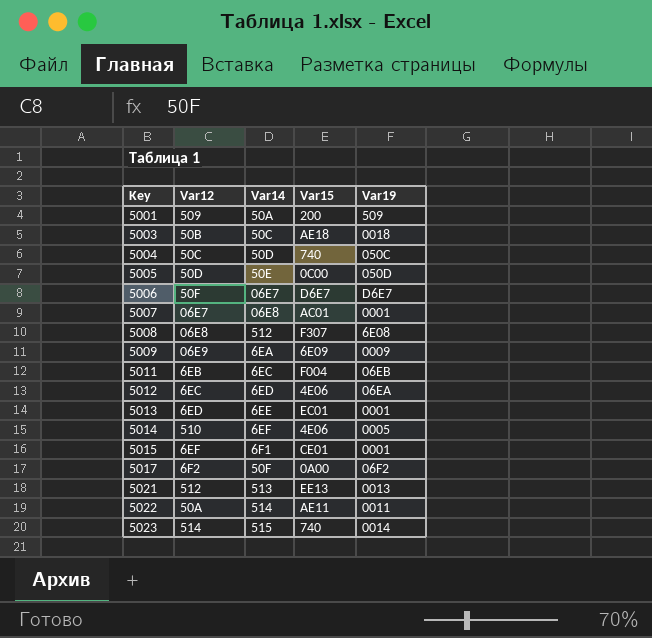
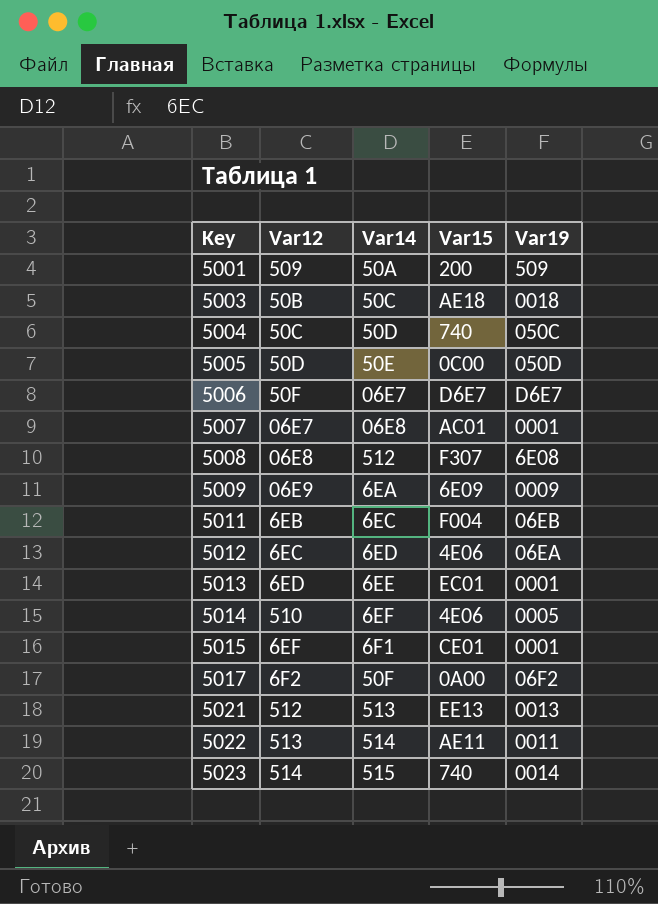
5022 | Var12: 50A -> 513

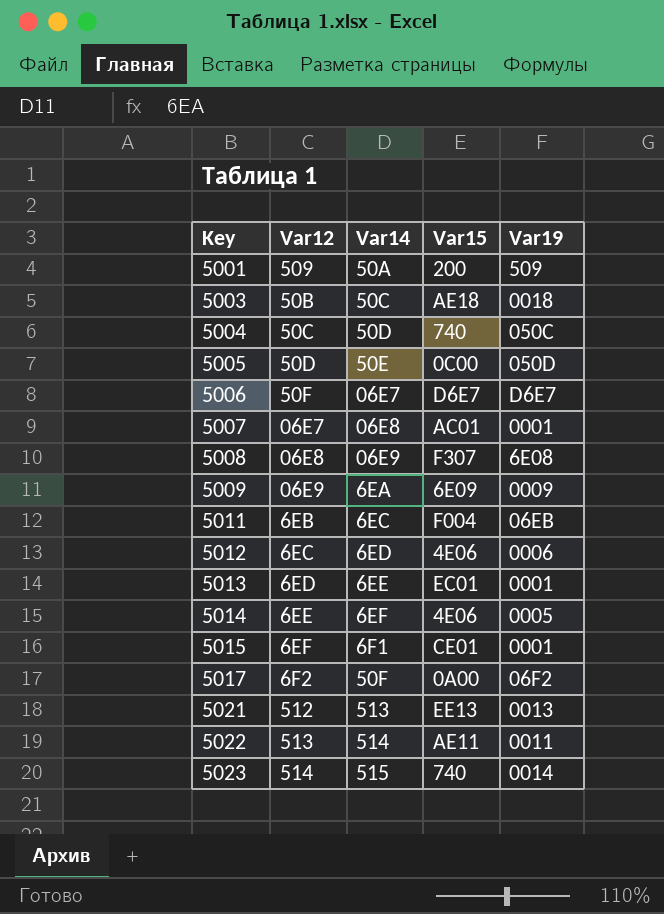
5008 | Var14: 512 -> 06E9
5012 | Var19: 06EA -> 0006
5014 | Var12: 510 -> 6EE

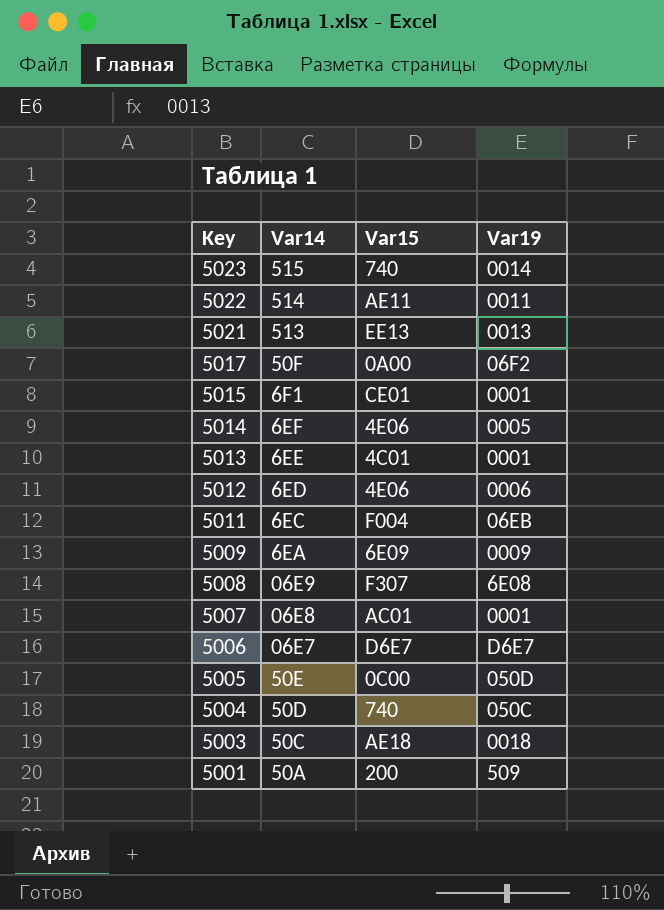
row order: Key ascending -> Key descending
column Var12 | position: 2 -> none
5013 | Var15: EC01 -> 4C01

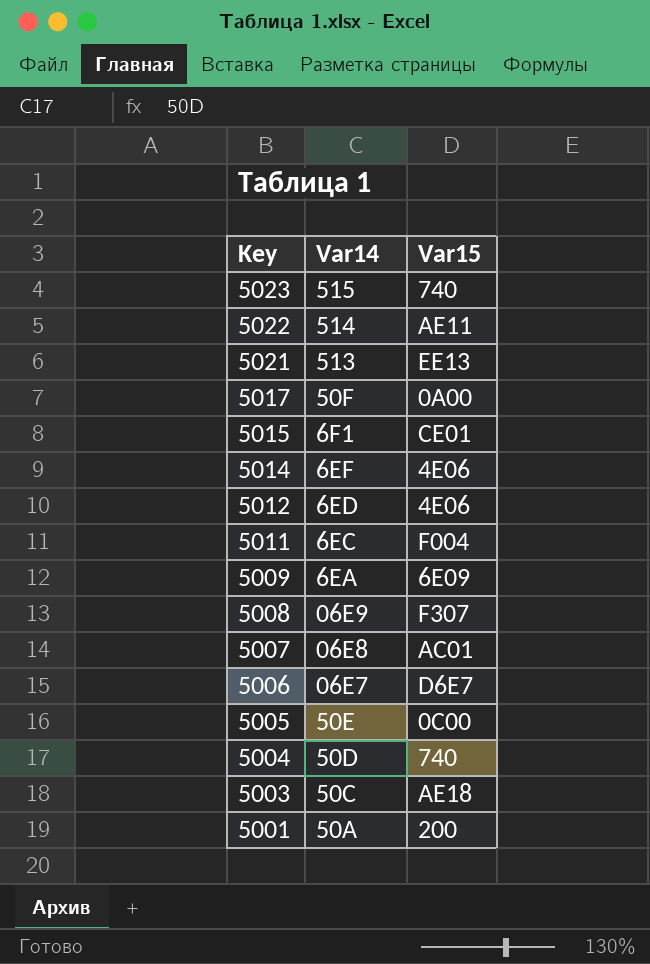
column Var19 | position: 4 -> none
row 5013: 6EE | 4C01 | 0001 -> none

